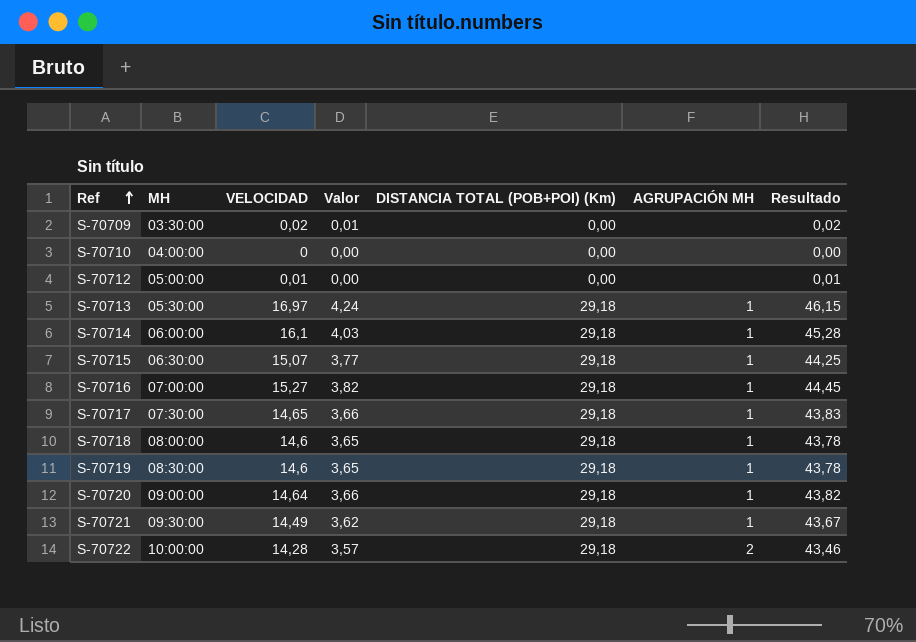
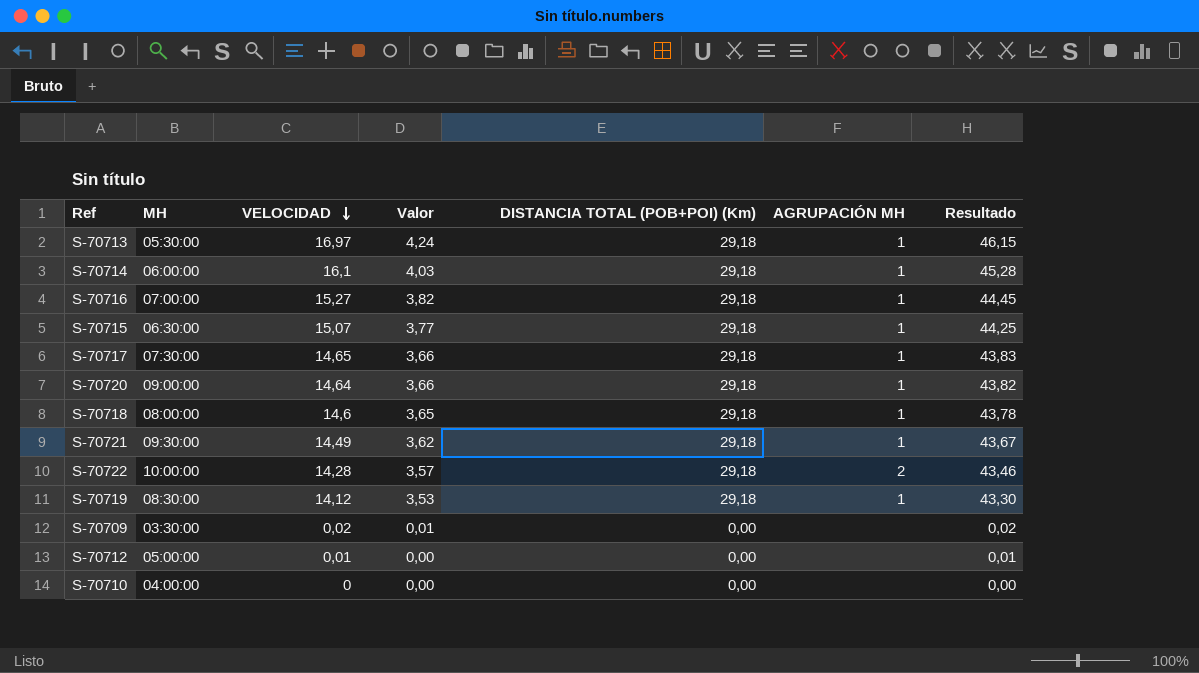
row order: Ref ascending -> VELOCIDAD descending
S-70719 | VELOCIDAD: 14,6 -> 14,12
S-70719 | Valor: 3,65 -> 3,53
S-70719 | Resultado: 43,78 -> 43,30

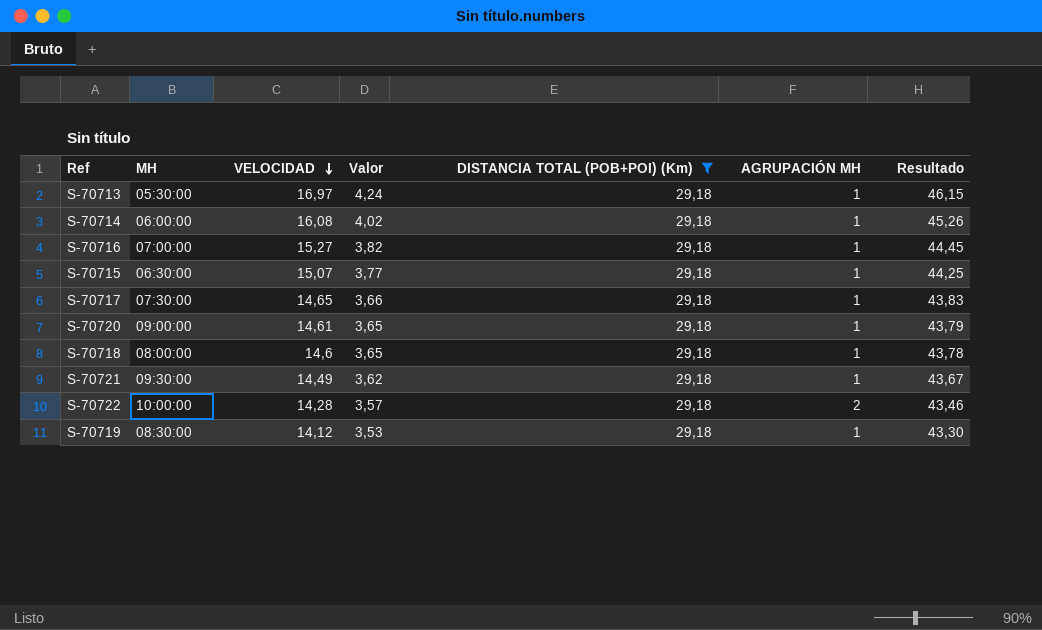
filter: none -> DISTANCIA TOTAL (POB+POI) (Km) = 29,18
S-70714 | VELOCIDAD: 16,1 -> 16,08
S-70714 | Valor: 4,03 -> 4,02
S-70714 | Resultado: 45,28 -> 45,26
S-70720 | VELOCIDAD: 14,64 -> 14,61
S-70720 | Valor: 3,66 -> 3,65
S-70720 | Resultado: 43,82 -> 43,79

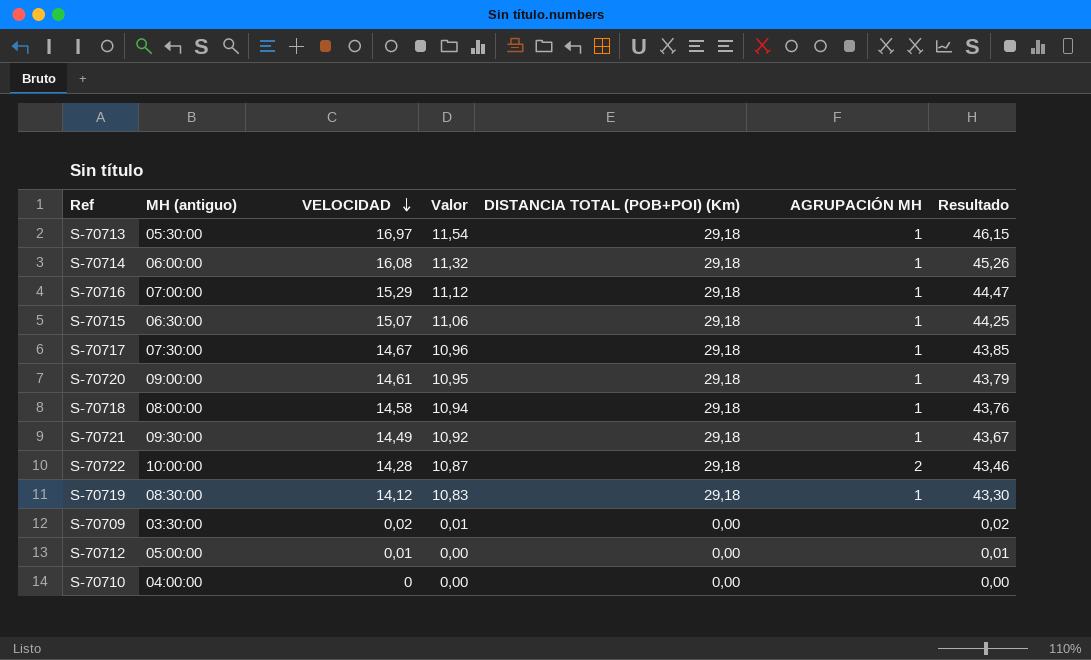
filter: DISTANCIA TOTAL (POB+POI) (Km) = 29,18 -> none
column name: MH -> MH (antiguo)
column Valor | formula: [VELOCIDAD] * 0,25 -> [Resultado] * 0,25
S-70716 | VELOCIDAD: 15,27 -> 15,29
S-70716 | Resultado: 44,45 -> 44,47
S-70717 | VELOCIDAD: 14,65 -> 14,67
S-70717 | Resultado: 43,83 -> 43,85
S-70718 | VELOCIDAD: 14,6 -> 14,58
S-70718 | Resultado: 43,78 -> 43,76

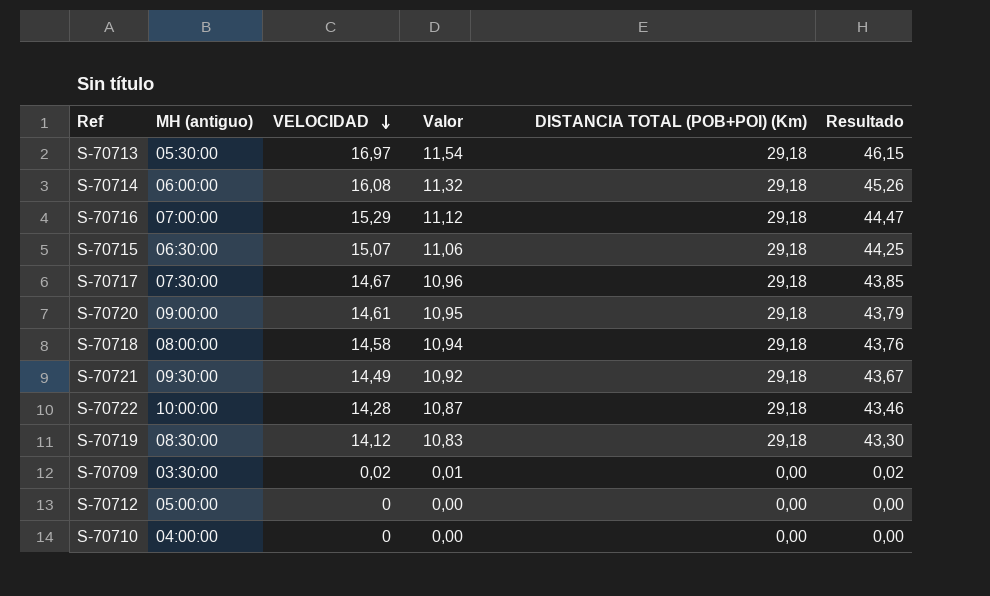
column AGRUPACIÓN MH | position: 6 -> none
S-70712 | VELOCIDAD: 0,01 -> 0
S-70712 | Resultado: 0,01 -> 0,00

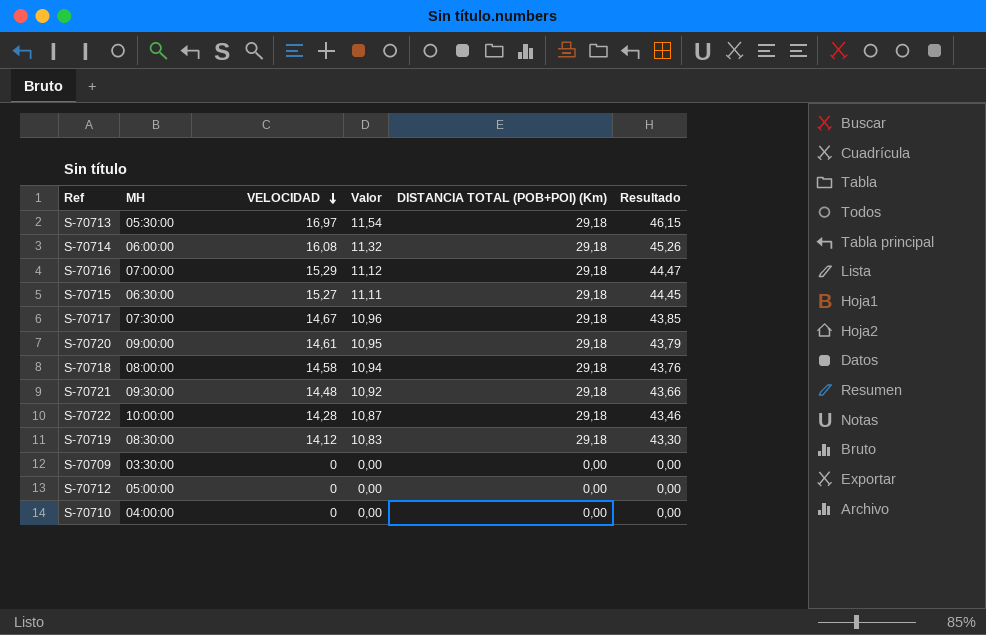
column name: MH (antiguo) -> MH
S-70715 | VELOCIDAD: 15,07 -> 15,27
S-70715 | Valor: 11,06 -> 11,11
S-70715 | Resultado: 44,25 -> 44,45
S-70721 | VELOCIDAD: 14,49 -> 14,48
S-70721 | Resultado: 43,67 -> 43,66
S-70709 | VELOCIDAD: 0,02 -> 0
S-70709 | Valor: 0,01 -> 0,00
S-70709 | Resultado: 0,02 -> 0,00

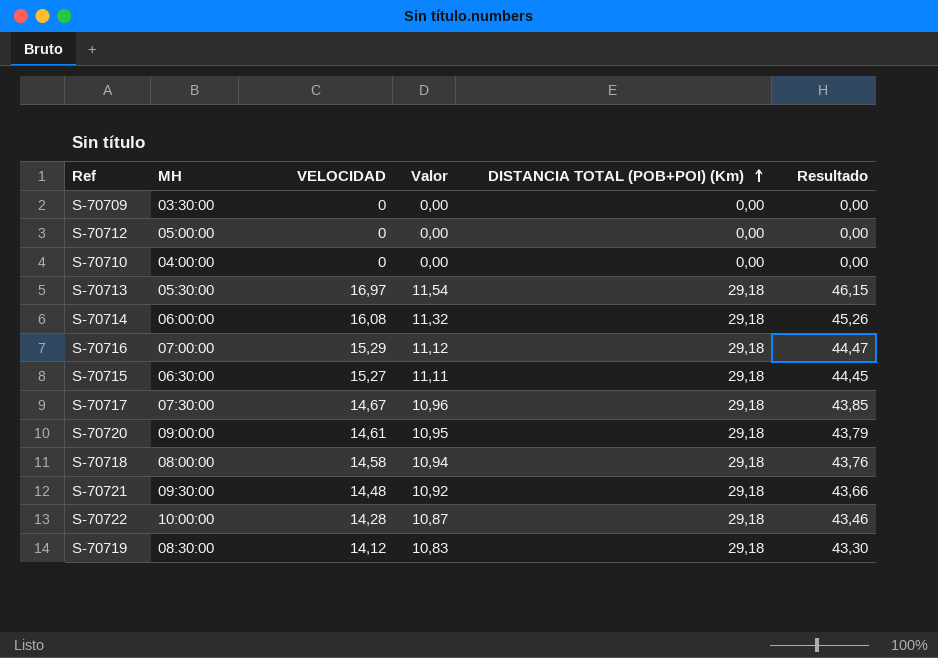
row order: VELOCIDAD descending -> DISTANCIA TOTAL (POB+POI) (Km) ascending

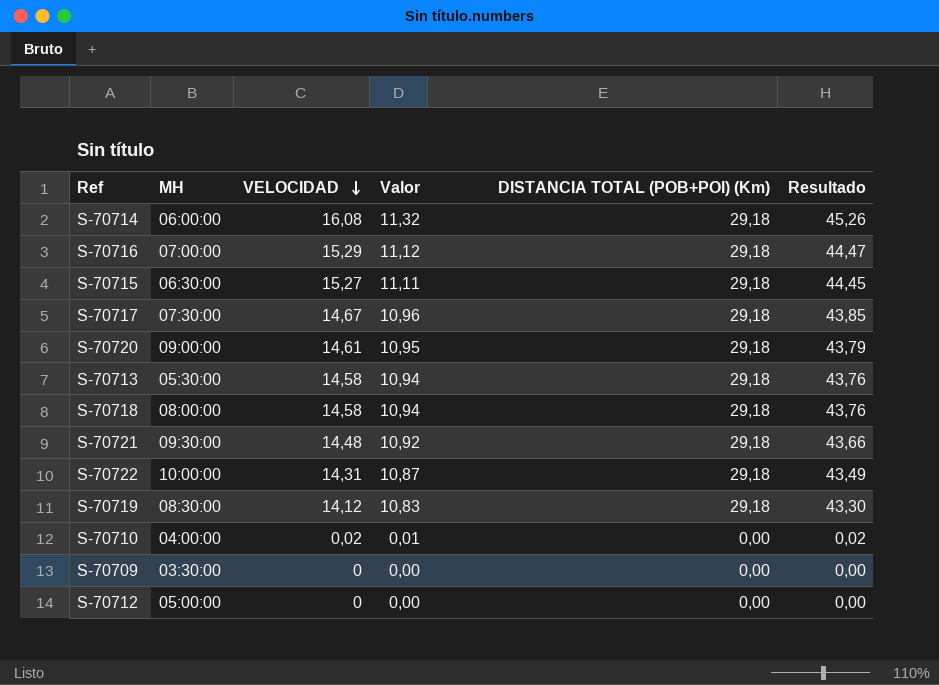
row order: DISTANCIA TOTAL (POB+POI) (Km) ascending -> VELOCIDAD descending
S-70713 | VELOCIDAD: 16,97 -> 14,58
S-70713 | Valor: 11,54 -> 10,94
S-70713 | Resultado: 46,15 -> 43,76
S-70722 | VELOCIDAD: 14,28 -> 14,31
S-70722 | Resultado: 43,46 -> 43,49
S-70710 | VELOCIDAD: 0 -> 0,02
S-70710 | Valor: 0,00 -> 0,01
S-70710 | Resultado: 0,00 -> 0,02

